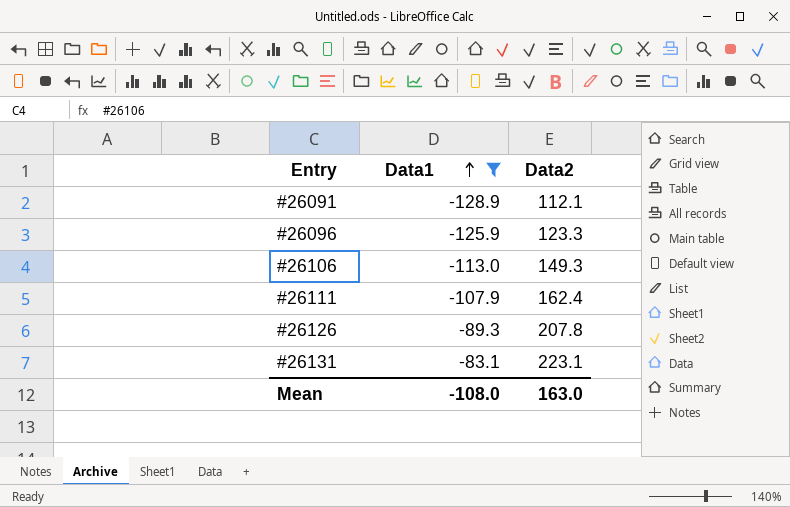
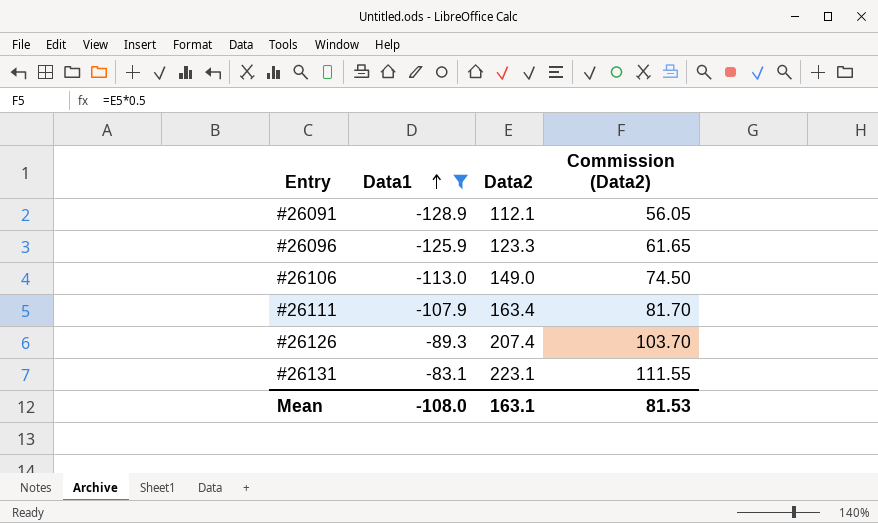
column Commission (Data2) | formula: none -> [Data2] * 0.5
#26106 | Data2: 149.3 -> 149.0
#26111 | Data2: 162.4 -> 163.4
#26126 | Data2: 207.8 -> 207.4
Mean | Data2: 163.0 -> 163.1

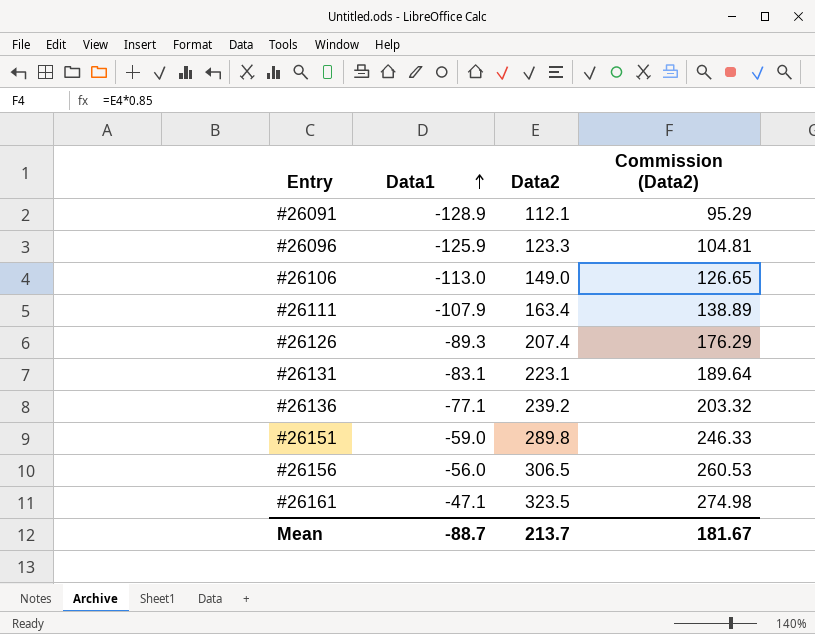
filter: Data1 <= -83.1 -> none
column Commission (Data2) | formula: [Data2] * 0.5 -> [Data2] * 0.85
Mean | Data1: -108.0 -> -88.7
Mean | Data2: 163.1 -> 213.7
Mean | Commission (Data2): 81.53 -> 181.67

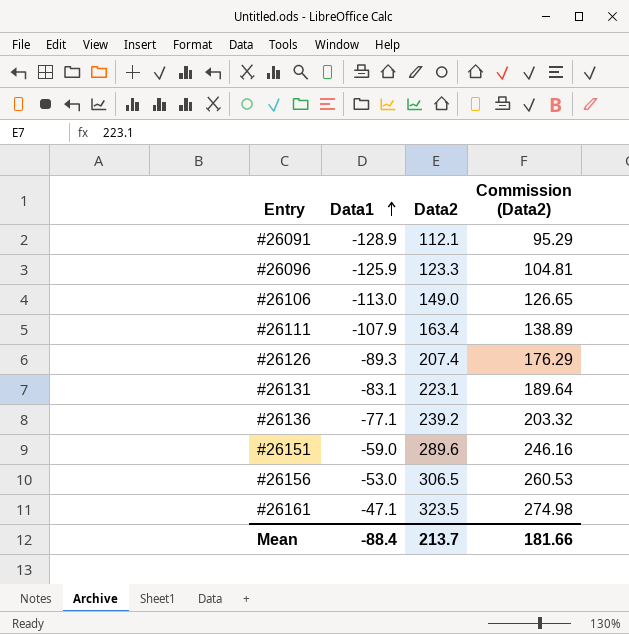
#26151 | Data2: 289.8 -> 289.6
#26151 | Commission (Data2): 246.33 -> 246.16
#26156 | Data1: -56.0 -> -53.0
Mean | Data1: -88.7 -> -88.4
Mean | Commission (Data2): 181.67 -> 181.66

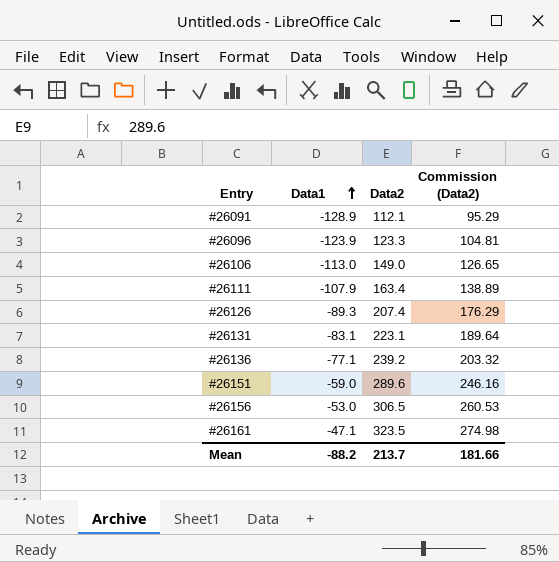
#26096 | Data1: -125.9 -> -123.9
Mean | Data1: -88.4 -> -88.2

